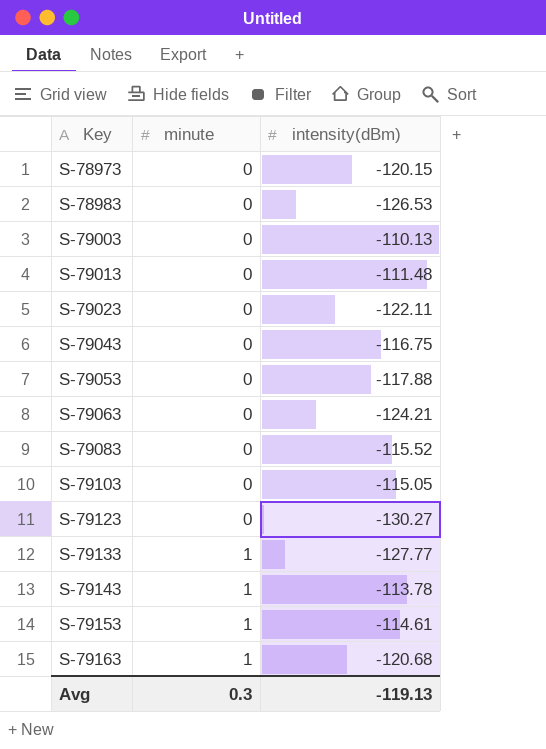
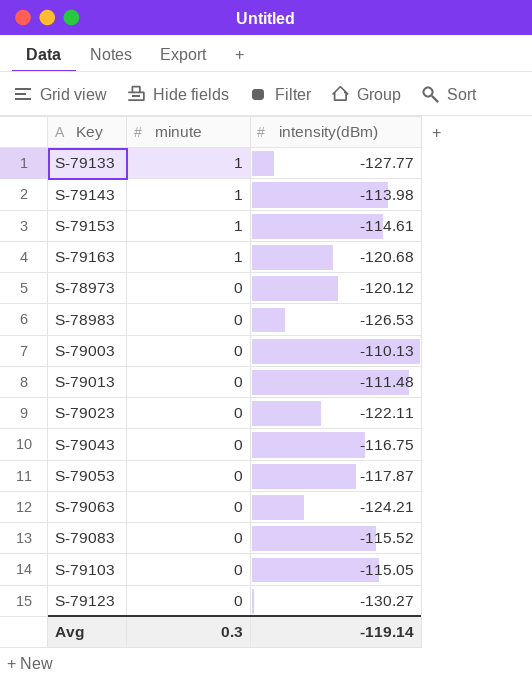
row order: Key ascending -> minute descending
S-79143 | intensity(dBm): -113.78 -> -113.98
S-78973 | intensity(dBm): -120.15 -> -120.12
S-79053 | intensity(dBm): -117.88 -> -117.87
Avg | intensity(dBm): -119.13 -> -119.14

